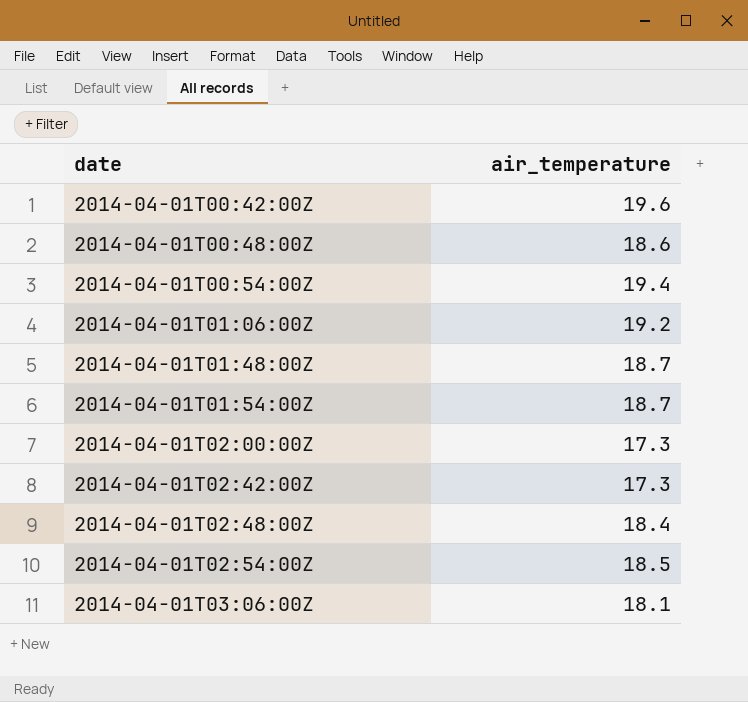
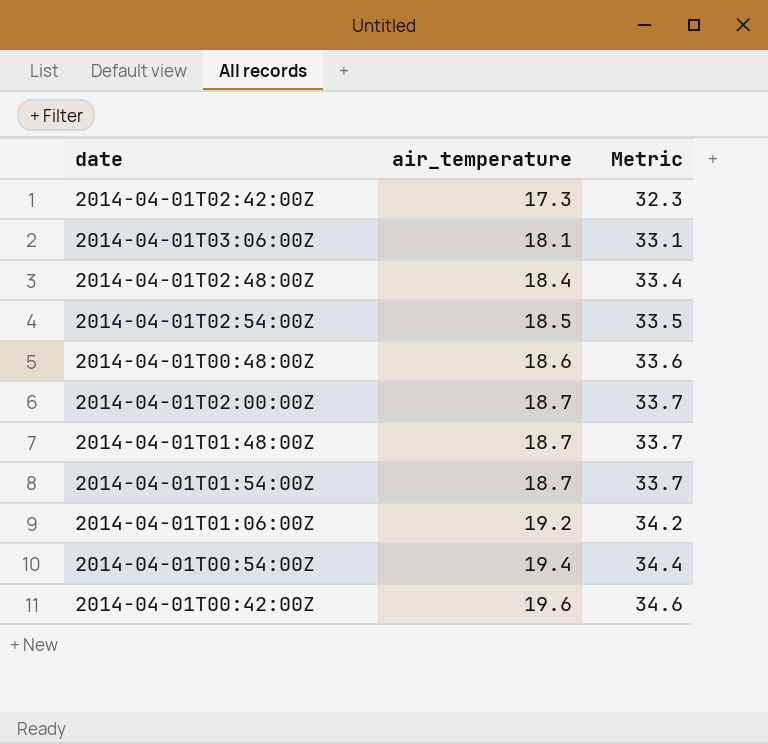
row order: date ascending -> air_temperature ascending
column Metric | formula: none -> [air_temperature] + 15
2014-04-01T02:00:00Z | air_temperature: 17.3 -> 18.7

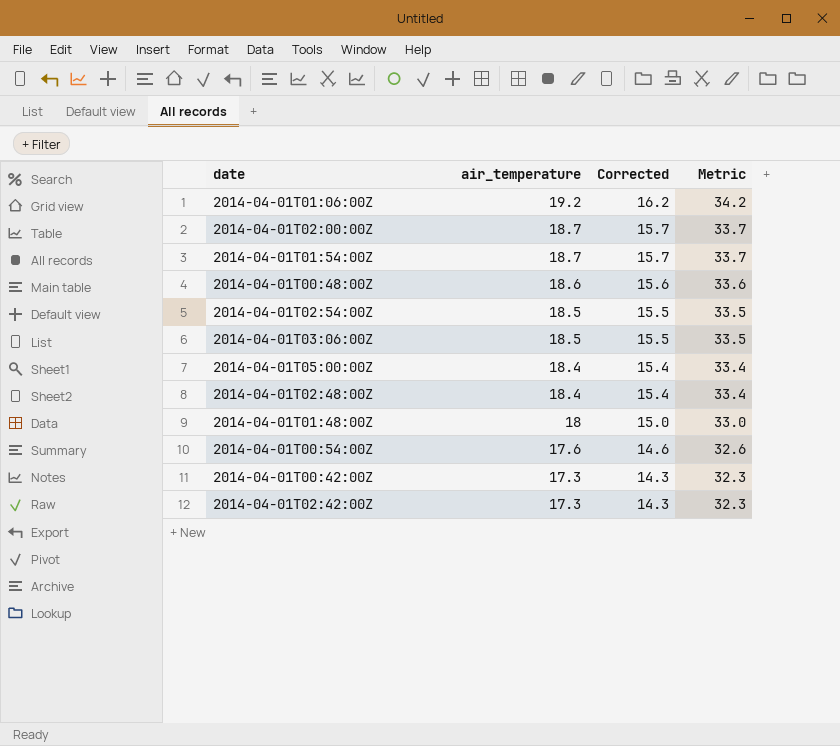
row order: air_temperature ascending -> air_temperature descending
column Corrected | formula: none -> [air_temperature] - 3
2014-04-01T03:06:00Z | air_temperature: 18.1 -> 18.5
2014-04-01T03:06:00Z | Metric: 33.1 -> 33.5
row 2014-04-01T05:00:00Z: none -> 18.4 | 15.4 | 33.4
2014-04-01T01:48:00Z | air_temperature: 18.7 -> 18
2014-04-01T01:48:00Z | Metric: 33.7 -> 33.0
2014-04-01T00:54:00Z | air_temperature: 19.4 -> 17.6
2014-04-01T00:54:00Z | Metric: 34.4 -> 32.6
2014-04-01T00:42:00Z | air_temperature: 19.6 -> 17.3
2014-04-01T00:42:00Z | Metric: 34.6 -> 32.3

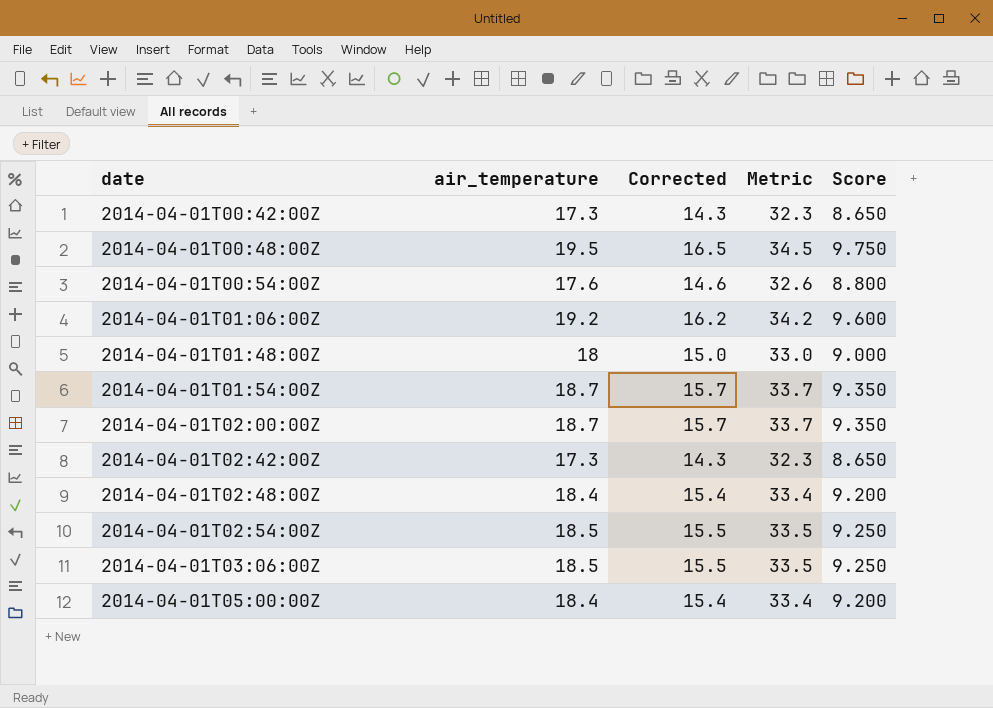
row order: air_temperature descending -> date ascending
column Score | formula: none -> [air_temperature] * 0.5
2014-04-01T00:48:00Z | air_temperature: 18.6 -> 19.5
2014-04-01T00:48:00Z | Corrected: 15.6 -> 16.5
2014-04-01T00:48:00Z | Metric: 33.6 -> 34.5

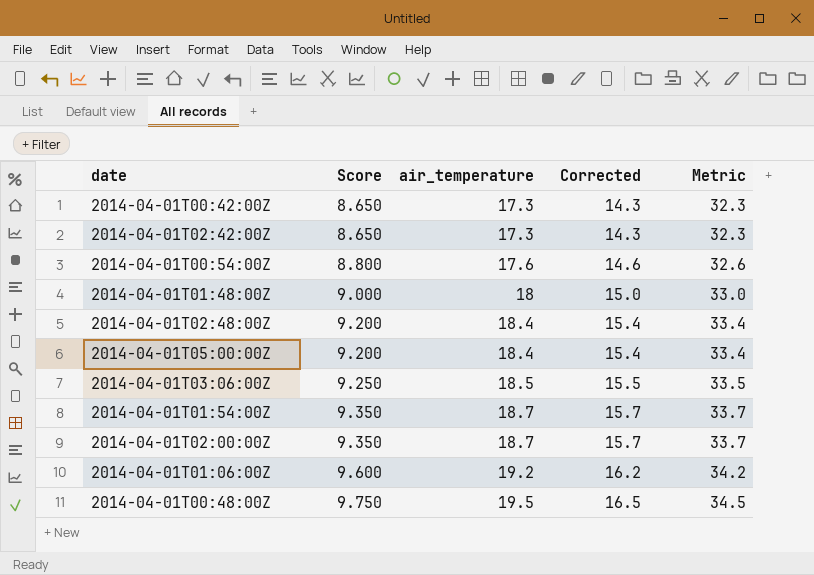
row order: date ascending -> Score ascending
column Score | position: 5 -> 2
row 2014-04-01T02:54:00Z: 18.5 | 15.5 | 33.5 | 9.250 -> none

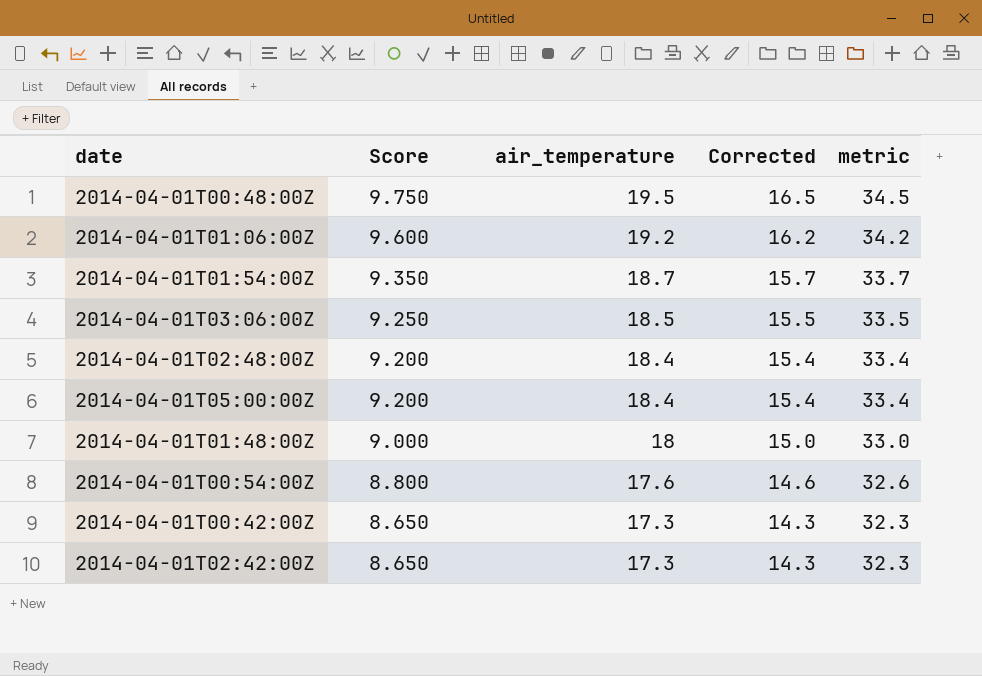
row order: Score ascending -> Score descending
column name: Metric -> metric
row 2014-04-01T02:00:00Z: 9.350 | 18.7 | 15.7 | 33.7 -> none

